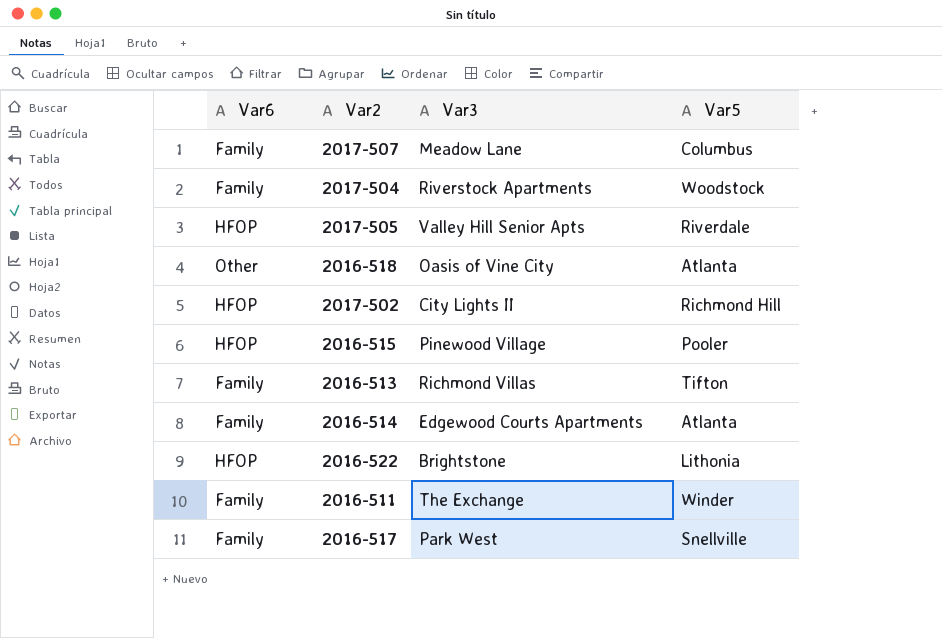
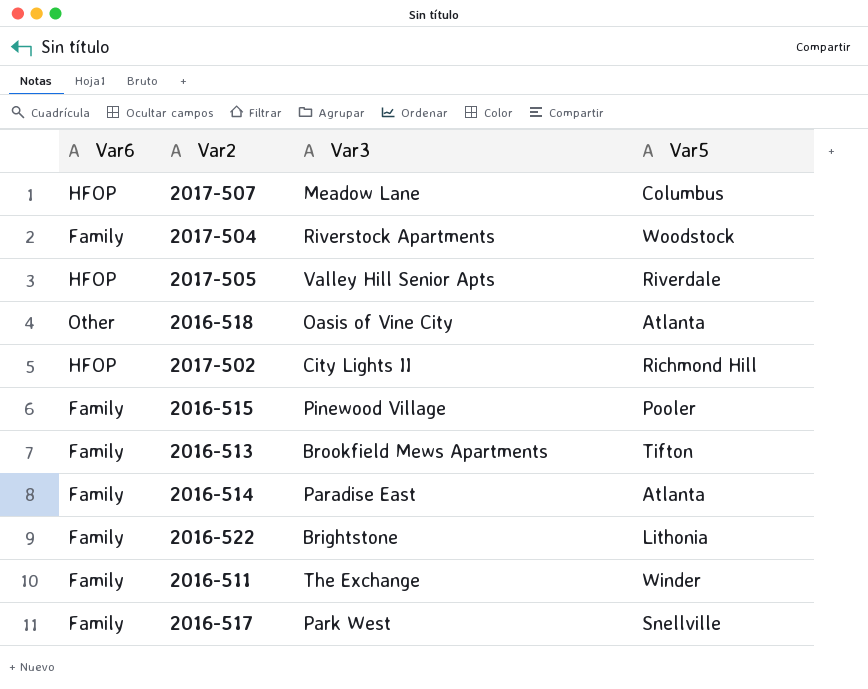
2017-507 | Var6: Family -> HFOP
2016-515 | Var6: HFOP -> Family
2016-513 | Var3: Richmond Villas -> Brookfield Mews Apartments
2016-514 | Var3: Edgewood Courts Apartments -> Paradise East
2016-522 | Var6: HFOP -> Family

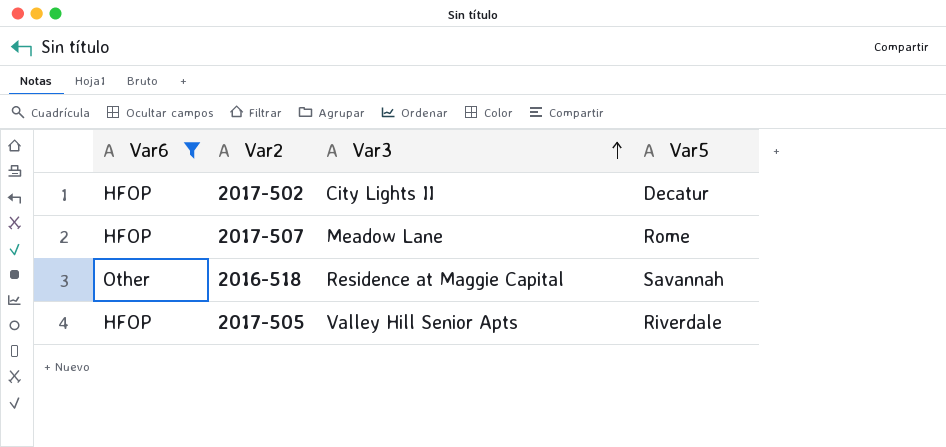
filter: none -> Var6 != Family
row order: none -> Var3 ascending
2017-502 | Var5: Richmond Hill -> Decatur
2017-507 | Var5: Columbus -> Rome
2016-518 | Var3: Oasis of Vine City -> Residence at Maggie Capital
2016-518 | Var5: Atlanta -> Savannah

